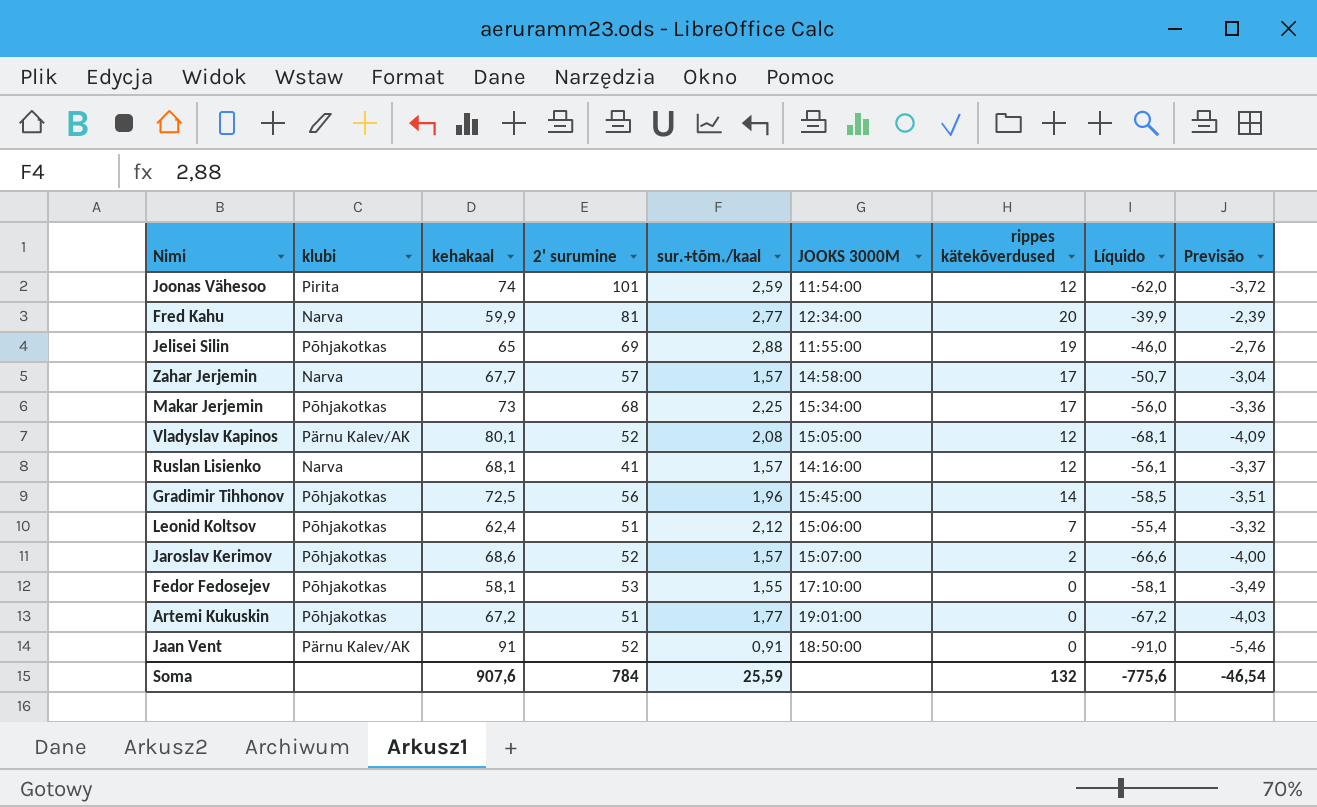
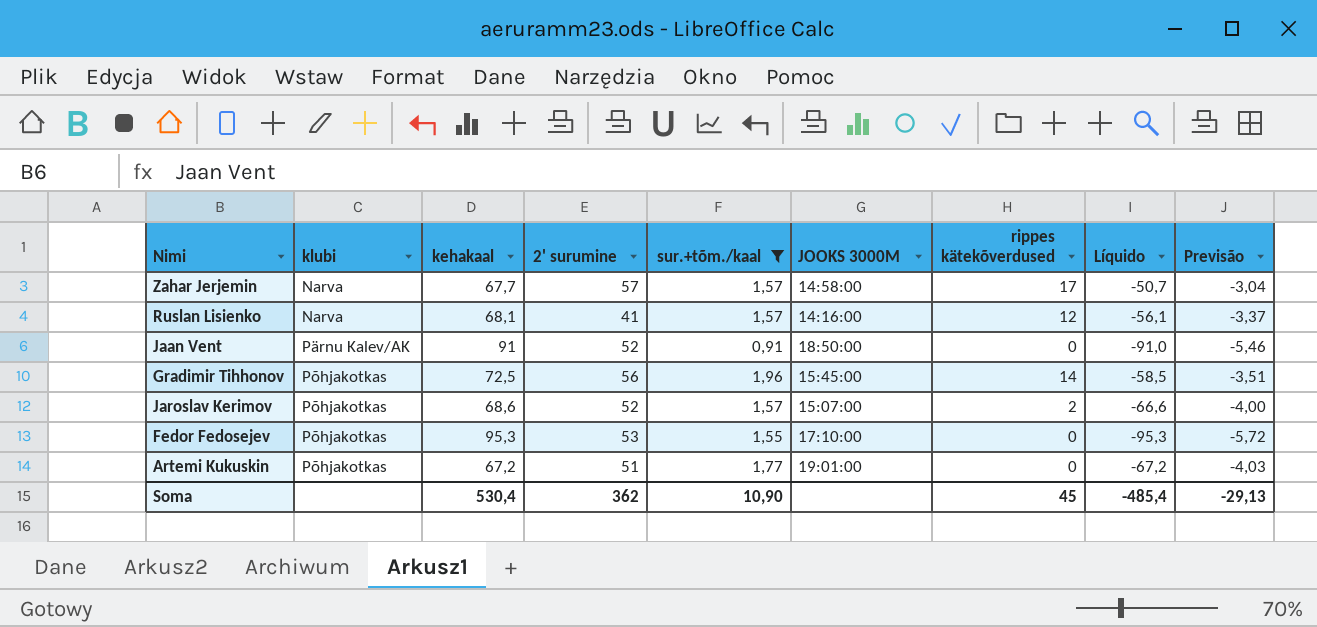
filter: none -> sur.+tõm./kaal <= 1,96
row order: none -> klubi ascending
Fedor Fedosejev | kehakaal: 58,1 -> 95,3
Fedor Fedosejev | Líquido: -58,1 -> -95,3
Fedor Fedosejev | Previsão: -3,49 -> -5,72
Soma | kehakaal: 907,6 -> 530,4
Soma | 2' surumine: 784 -> 362
Soma | sur.+tõm./kaal: 25,59 -> 10,90
Soma | rippes kätekõverdused: 132 -> 45
Soma | Líquido: -775,6 -> -485,4
Soma | Previsão: -46,54 -> -29,13

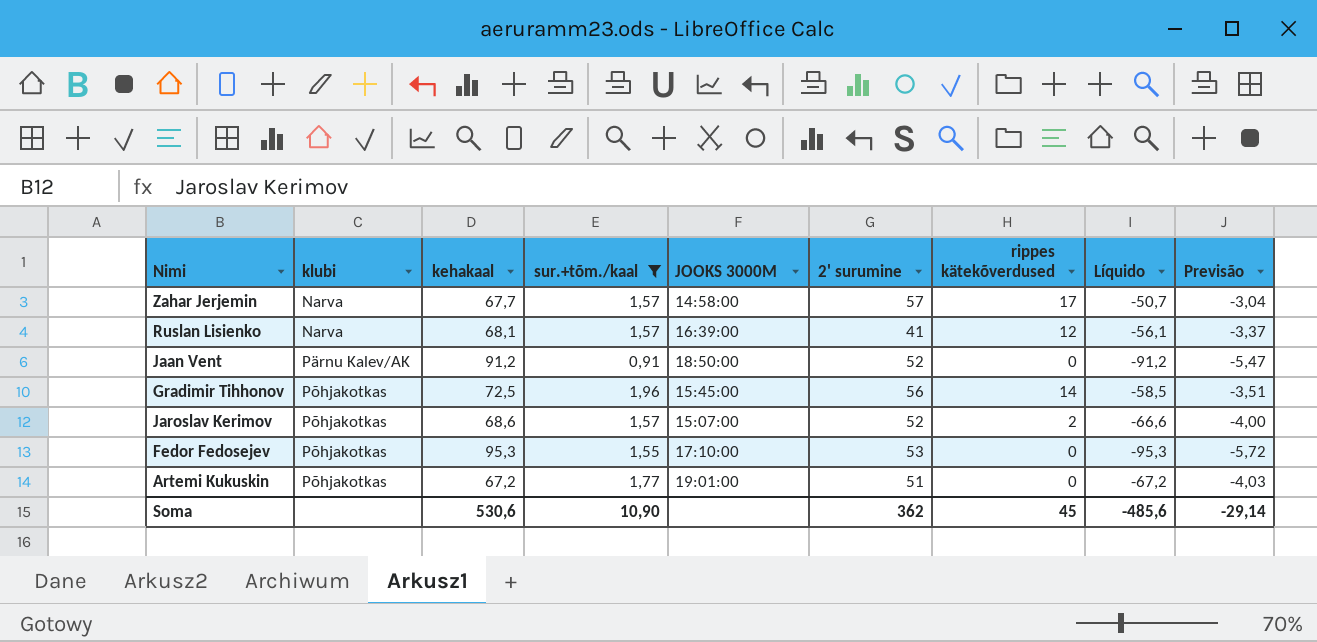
column 2' surumine | position: 4 -> 6
Ruslan Lisienko | JOOKS 3000M: 14:16:00 -> 16:39:00
Jaan Vent | kehakaal: 91 -> 91,2
Jaan Vent | Líquido: -91,0 -> -91,2
Jaan Vent | Previsão: -5,46 -> -5,47
Soma | kehakaal: 530,4 -> 530,6
Soma | Líquido: -485,4 -> -485,6
Soma | Previsão: -29,13 -> -29,14

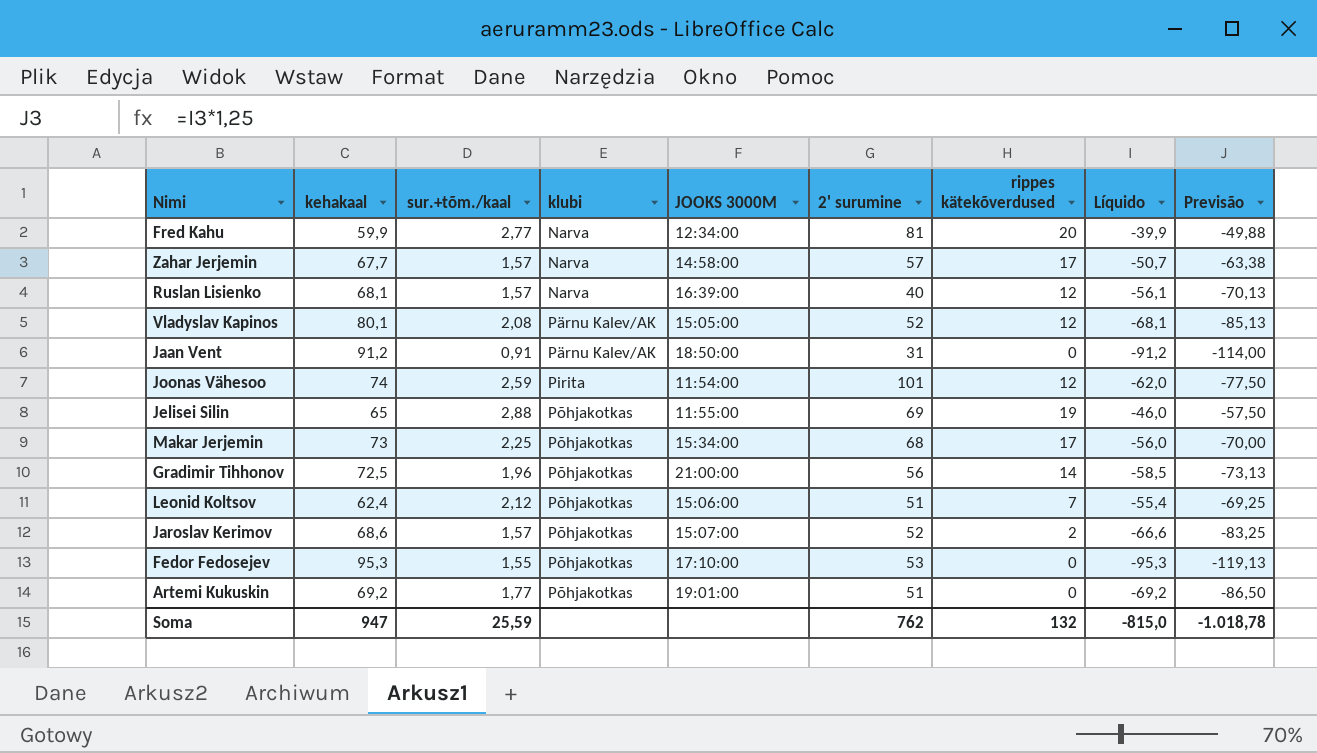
filter: sur.+tõm./kaal <= 1,96 -> none
column klubi | position: 2 -> 4
column Previsão | formula: [Líquido] * 0,06 -> [Líquido] * 1,25
Ruslan Lisienko | 2' surumine: 41 -> 40
Jaan Vent | 2' surumine: 52 -> 31
Gradimir Tihhonov | JOOKS 3000M: 15:45:00 -> 21:00:00
Artemi Kukuskin | kehakaal: 67,2 -> 69,2
Artemi Kukuskin | Líquido: -67,2 -> -69,2
Soma | kehakaal: 530,6 -> 947
Soma | sur.+tõm./kaal: 10,90 -> 25,59
Soma | 2' surumine: 362 -> 762
Soma | rippes kätekõverdused: 45 -> 132
Soma | Líquido: -485,6 -> -815,0
Soma | Previsão: -29,14 -> -1.018,78

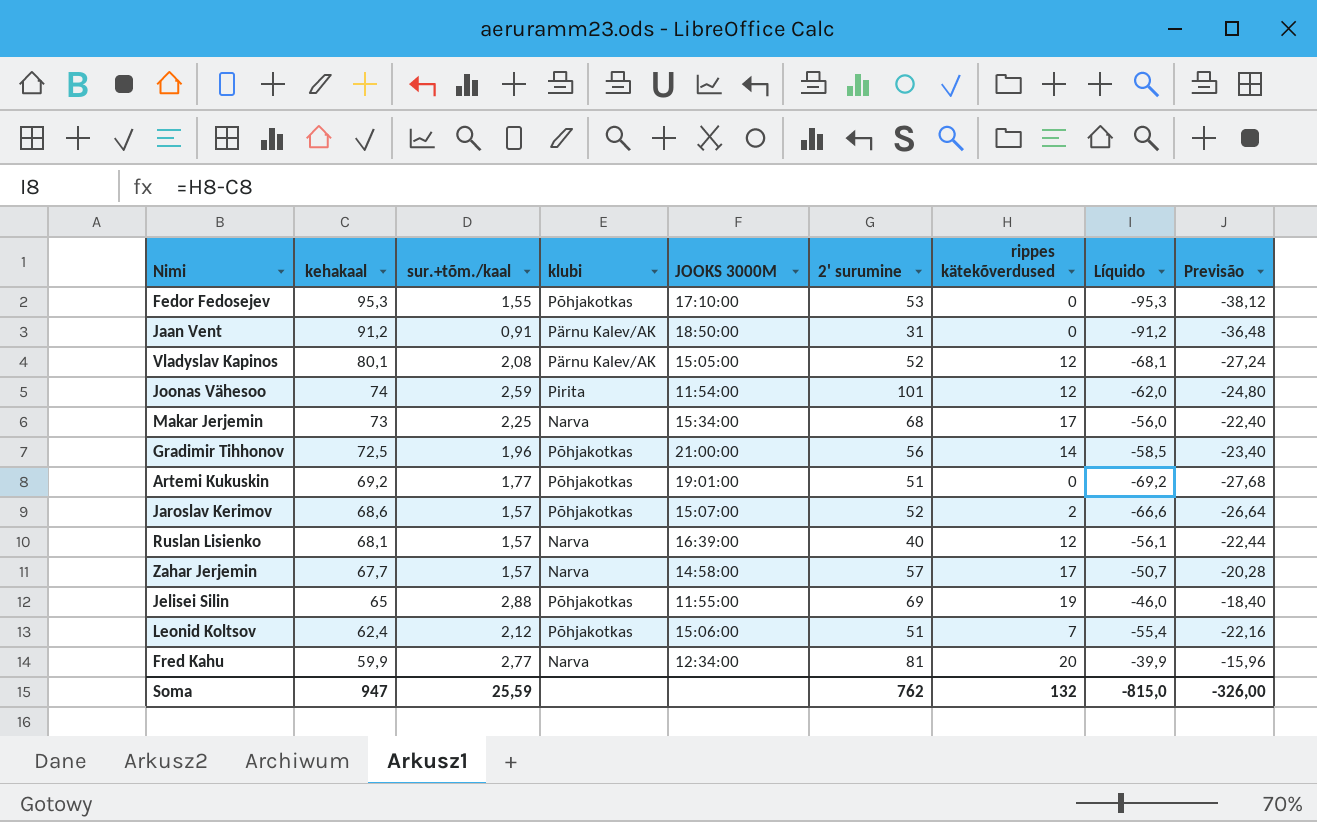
row order: klubi ascending -> kehakaal descending
column Previsão | formula: [Líquido] * 1,25 -> [Líquido] * 0,4
Makar Jerjemin | klubi: Põhjakotkas -> Narva
Soma | Previsão: -1.018,78 -> -326,00

